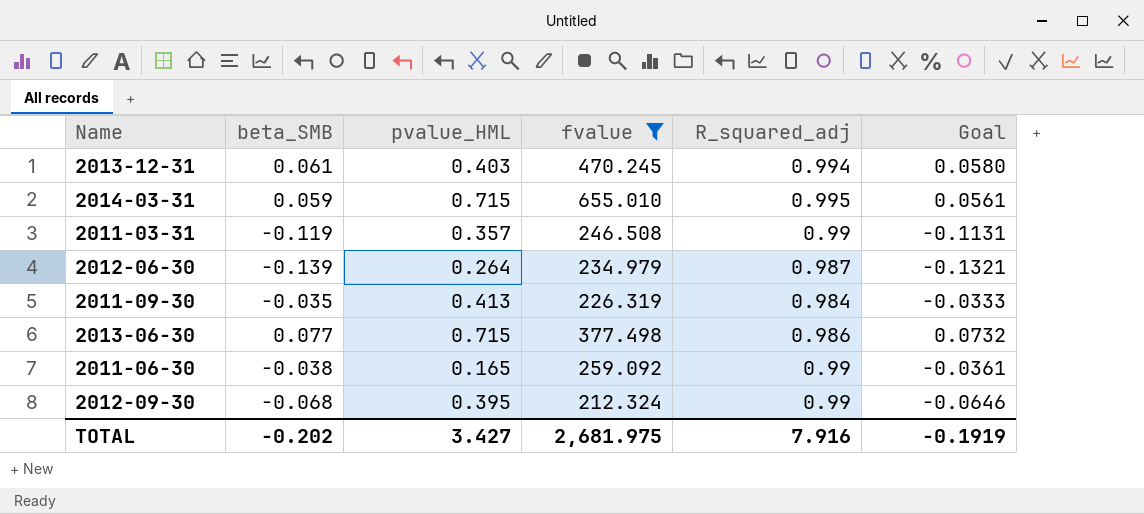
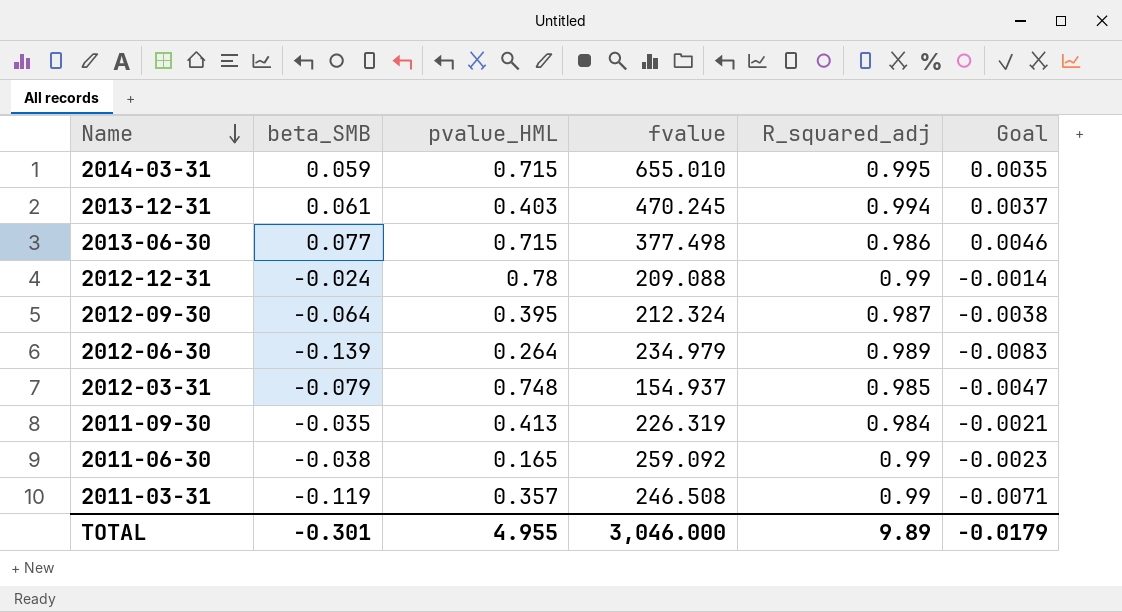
filter: fvalue >= 212.324 -> none
row order: none -> Name descending
column Goal | formula: [beta_SMB] * 0.95 -> [beta_SMB] * 0.06
2012-09-30 | beta_SMB: -0.068 -> -0.064
2012-09-30 | R_squared_adj: 0.99 -> 0.987
2012-06-30 | R_squared_adj: 0.987 -> 0.989
TOTAL | beta_SMB: -0.202 -> -0.301
TOTAL | pvalue_HML: 3.427 -> 4.955
TOTAL | fvalue: 2,681.975 -> 3,046.000
TOTAL | R_squared_adj: 7.916 -> 9.89
TOTAL | Goal: -0.1919 -> -0.0179

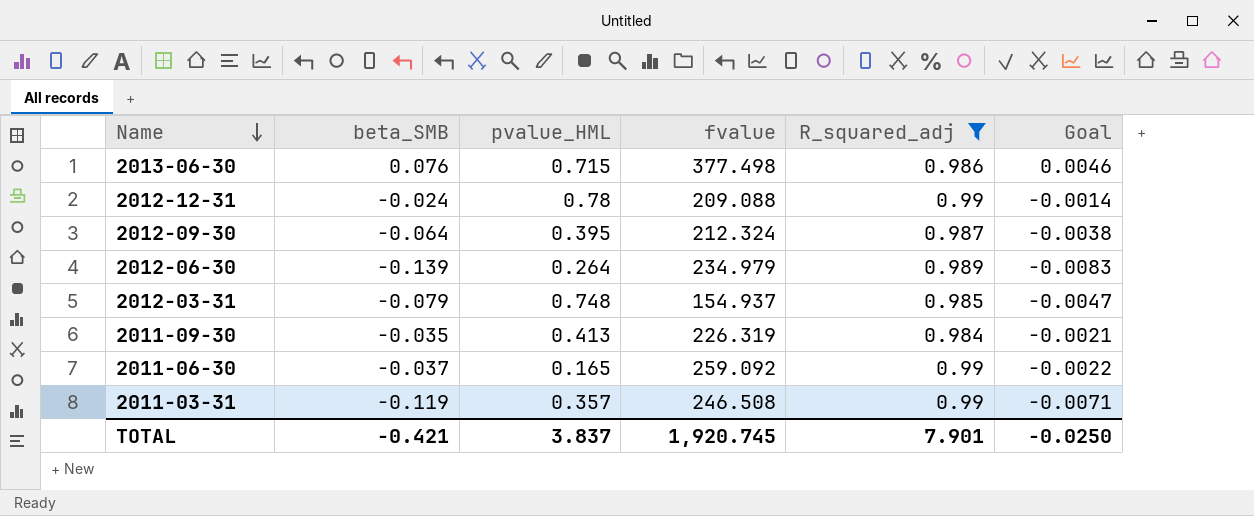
filter: none -> R_squared_adj <= 0.99
2013-06-30 | beta_SMB: 0.077 -> 0.076
2011-06-30 | beta_SMB: -0.038 -> -0.037
2011-06-30 | Goal: -0.0023 -> -0.0022
TOTAL | beta_SMB: -0.301 -> -0.421
TOTAL | pvalue_HML: 4.955 -> 3.837
TOTAL | fvalue: 3,046.000 -> 1,920.745
TOTAL | R_squared_adj: 9.89 -> 7.901
TOTAL | Goal: -0.0179 -> -0.0250

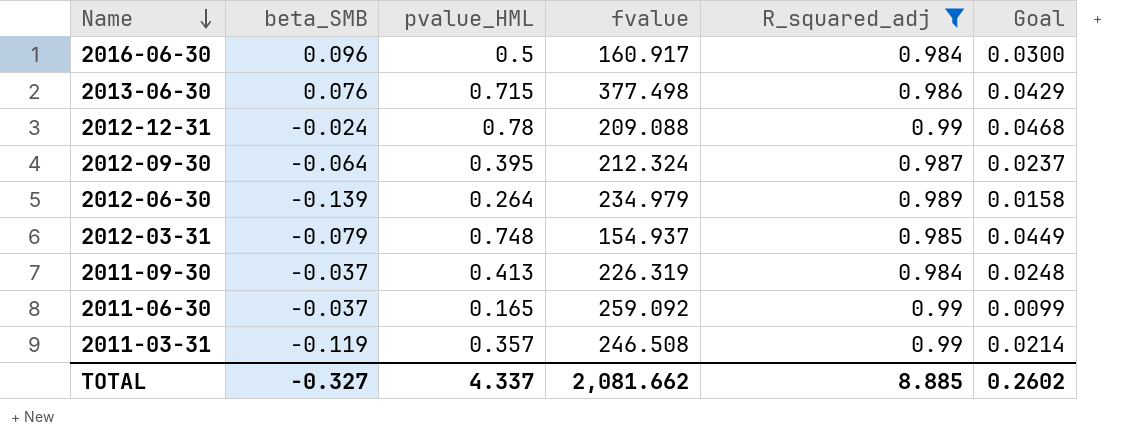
column Goal | formula: [beta_SMB] * 0.06 -> [pvalue_HML] * 0.06
row 2016-06-30: none -> 0.096 | 0.5 | 160.917 | 0.984 | 0.0300
2011-09-30 | beta_SMB: -0.035 -> -0.037
TOTAL | beta_SMB: -0.421 -> -0.327
TOTAL | pvalue_HML: 3.837 -> 4.337
TOTAL | fvalue: 1,920.745 -> 2,081.662
TOTAL | R_squared_adj: 7.901 -> 8.885
TOTAL | Goal: -0.0250 -> 0.2602

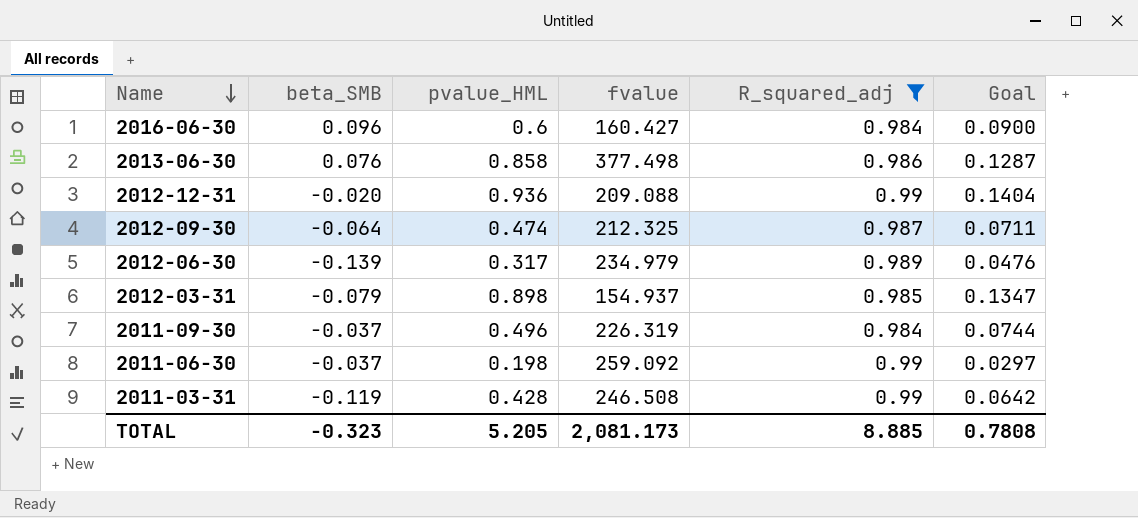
column Goal | formula: [pvalue_HML] * 0.06 -> [pvalue_HML] * 0.15
2016-06-30 | pvalue_HML: 0.5 -> 0.6
2016-06-30 | fvalue: 160.917 -> 160.427
2013-06-30 | pvalue_HML: 0.715 -> 0.858
2012-12-31 | beta_SMB: -0.024 -> -0.020
2012-12-31 | pvalue_HML: 0.78 -> 0.936
2012-09-30 | pvalue_HML: 0.395 -> 0.474
2012-09-30 | fvalue: 212.324 -> 212.325
2012-06-30 | pvalue_HML: 0.264 -> 0.317
2012-03-31 | pvalue_HML: 0.748 -> 0.898
2011-09-30 | pvalue_HML: 0.413 -> 0.496
2011-06-30 | pvalue_HML: 0.165 -> 0.198
2011-03-31 | pvalue_HML: 0.357 -> 0.428
TOTAL | beta_SMB: -0.327 -> -0.323
TOTAL | pvalue_HML: 4.337 -> 5.205
TOTAL | fvalue: 2,081.662 -> 2,081.173
TOTAL | Goal: 0.2602 -> 0.7808

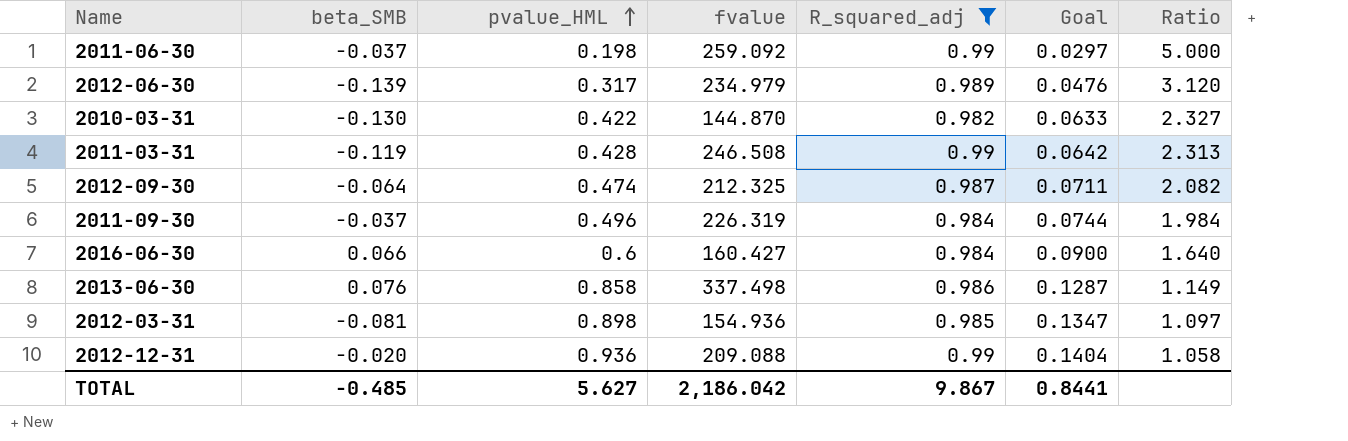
row order: Name descending -> pvalue_HML ascending
column Ratio | formula: none -> [R_squared_adj] / [pvalue_HML]
row 2010-03-31: none -> -0.130 | 0.422 | 144.870 | 0.982 | 0.0633 | 2.327
2016-06-30 | beta_SMB: 0.096 -> 0.066
2013-06-30 | fvalue: 377.498 -> 337.498
2012-03-31 | beta_SMB: -0.079 -> -0.081
2012-03-31 | fvalue: 154.937 -> 154.936
TOTAL | beta_SMB: -0.323 -> -0.485
TOTAL | pvalue_HML: 5.205 -> 5.627
TOTAL | fvalue: 2,081.173 -> 2,186.042
TOTAL | R_squared_adj: 8.885 -> 9.867
TOTAL | Goal: 0.7808 -> 0.8441

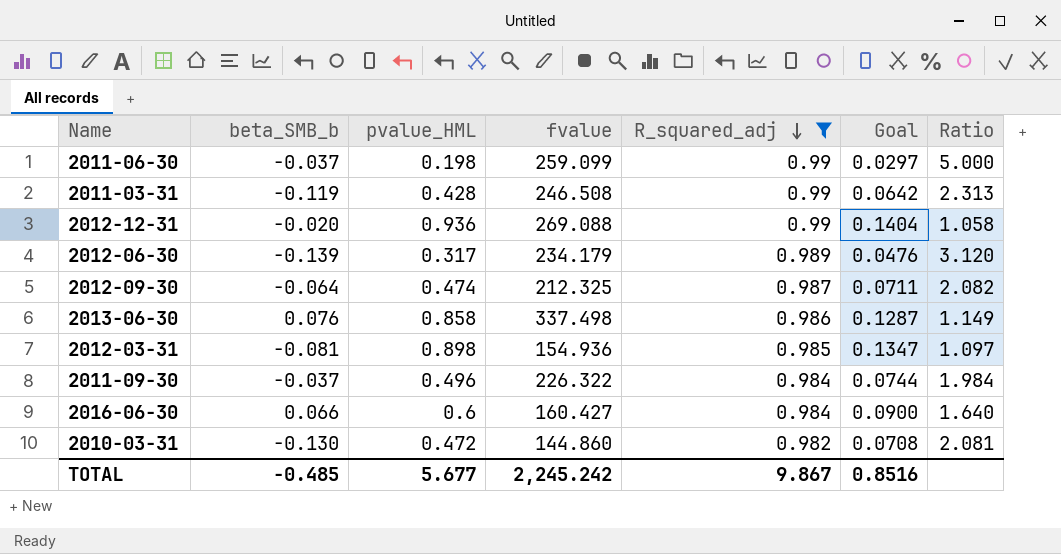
row order: pvalue_HML ascending -> R_squared_adj descending
column name: beta_SMB -> beta_SMB_b
2011-06-30 | fvalue: 259.092 -> 259.099
2012-12-31 | fvalue: 209.088 -> 269.088
2012-06-30 | fvalue: 234.979 -> 234.179
2011-09-30 | fvalue: 226.319 -> 226.322
2010-03-31 | pvalue_HML: 0.422 -> 0.472
2010-03-31 | fvalue: 144.870 -> 144.860
2010-03-31 | Goal: 0.0633 -> 0.0708
2010-03-31 | Ratio: 2.327 -> 2.081
TOTAL | pvalue_HML: 5.627 -> 5.677
TOTAL | fvalue: 2,186.042 -> 2,245.242
TOTAL | Goal: 0.8441 -> 0.8516

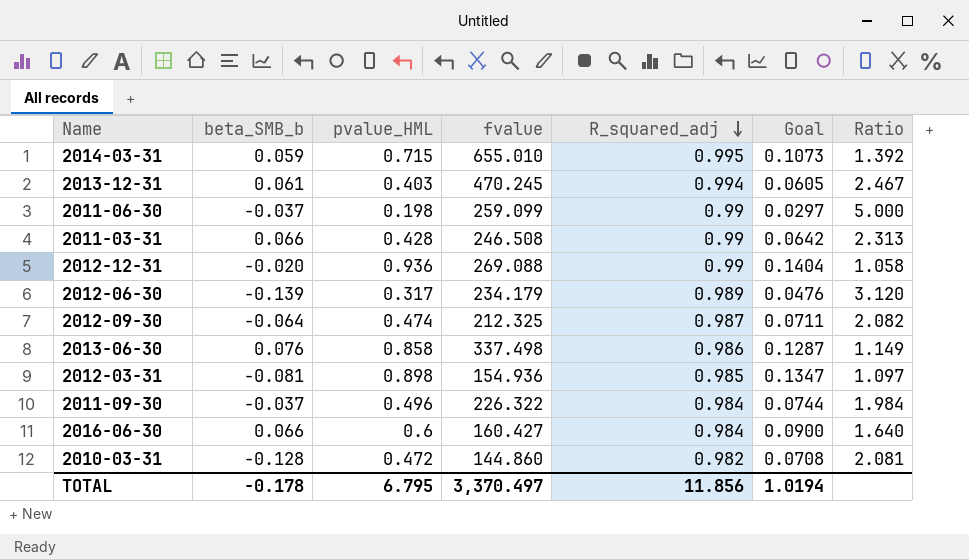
filter: R_squared_adj <= 0.99 -> none
2011-03-31 | beta_SMB_b: -0.119 -> 0.066
2010-03-31 | beta_SMB_b: -0.130 -> -0.128
TOTAL | beta_SMB_b: -0.485 -> -0.178
TOTAL | pvalue_HML: 5.677 -> 6.795
TOTAL | fvalue: 2,245.242 -> 3,370.497
TOTAL | R_squared_adj: 9.867 -> 11.856
TOTAL | Goal: 0.8516 -> 1.0194

